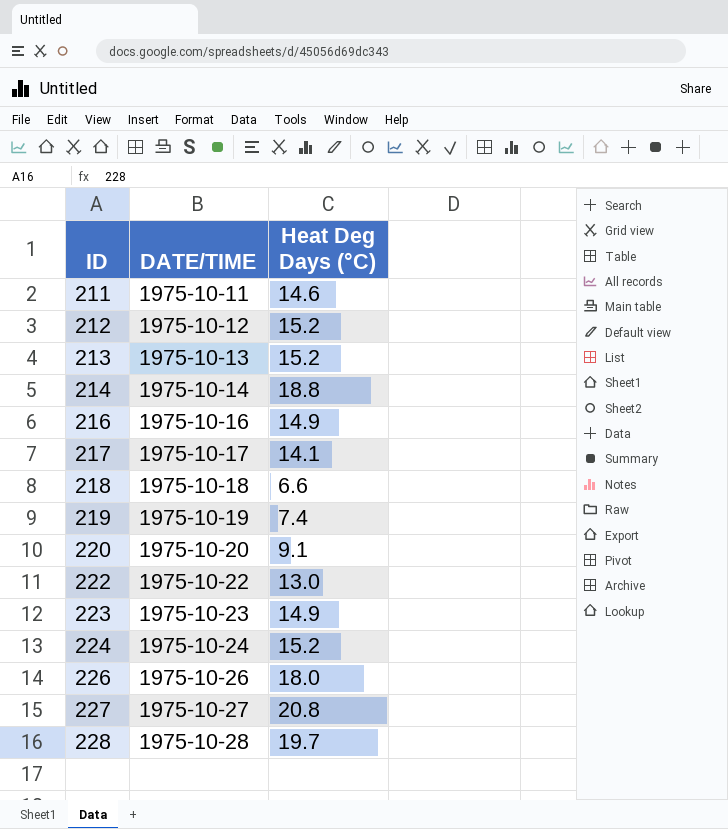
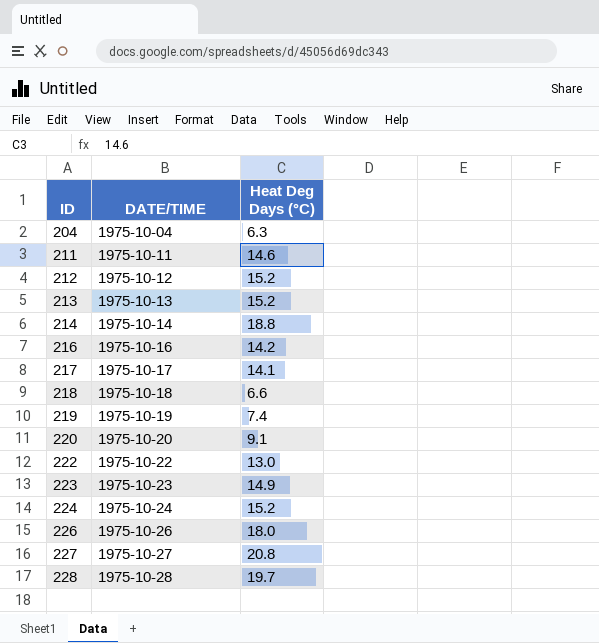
row 204: none -> 1975-10-04 | 6.3
216 | Heat Deg Days (°C): 14.9 -> 14.2

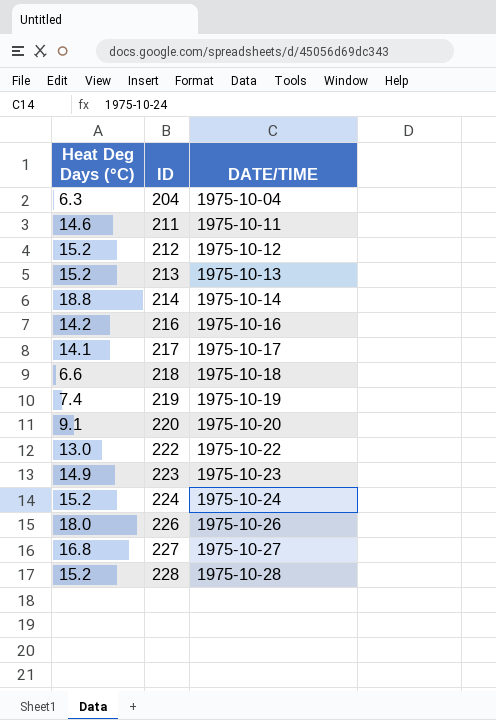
column Heat Deg Days (°C) | position: 3 -> 1
227 | Heat Deg Days (°C): 20.8 -> 16.8
228 | Heat Deg Days (°C): 19.7 -> 15.2

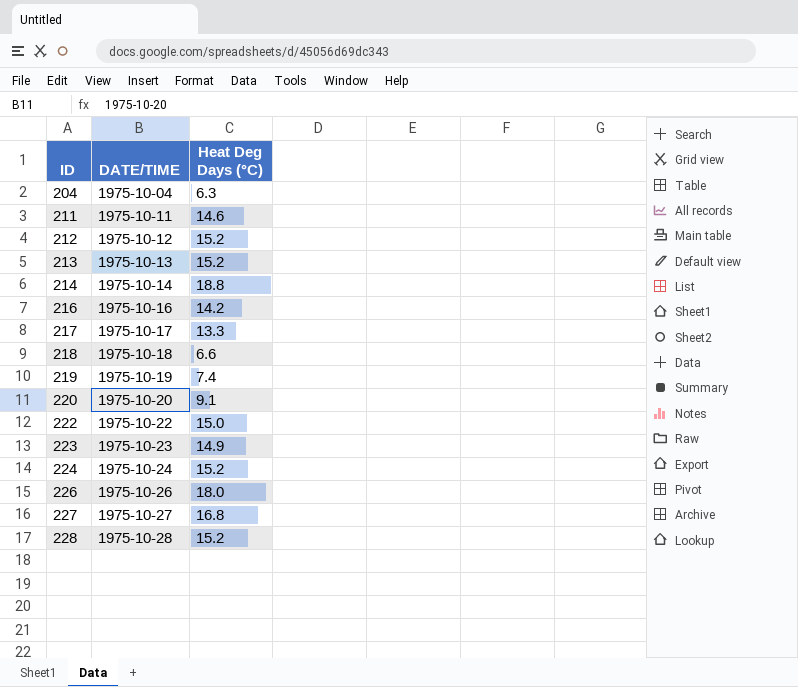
column Heat Deg Days (°C) | position: 1 -> 3
217 | Heat Deg Days (°C): 14.1 -> 13.3
222 | Heat Deg Days (°C): 13.0 -> 15.0

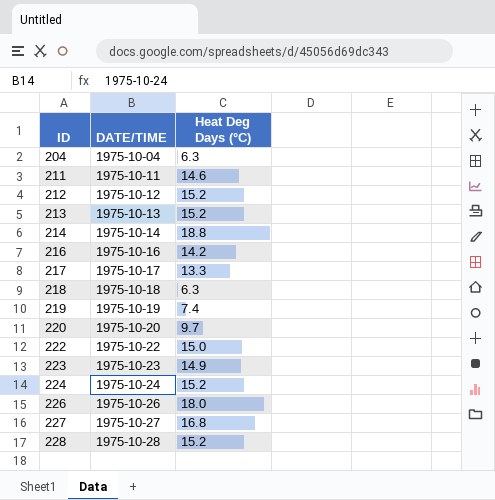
218 | Heat Deg Days (°C): 6.6 -> 6.3
220 | Heat Deg Days (°C): 9.1 -> 9.7

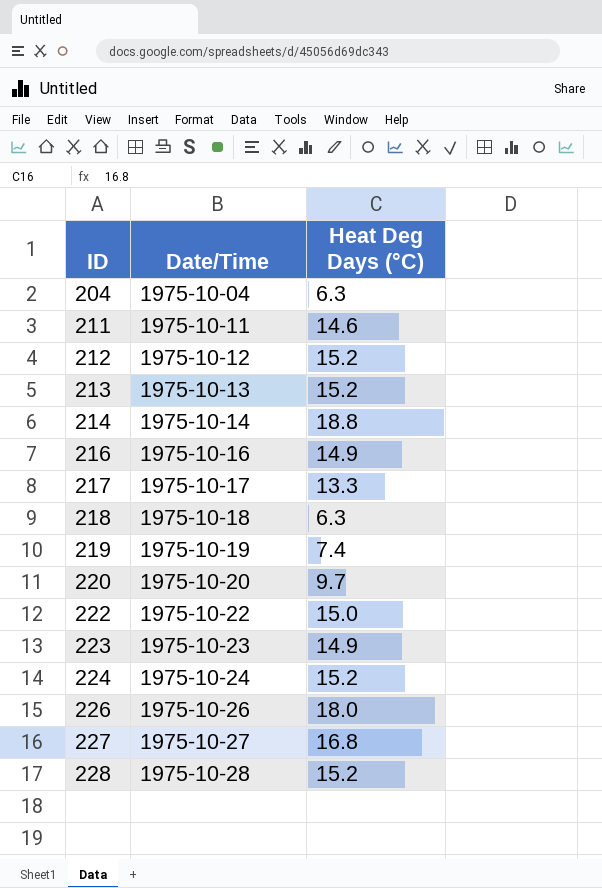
column name: DATE/TIME -> Date/Time
216 | Heat Deg Days (°C): 14.2 -> 14.9

